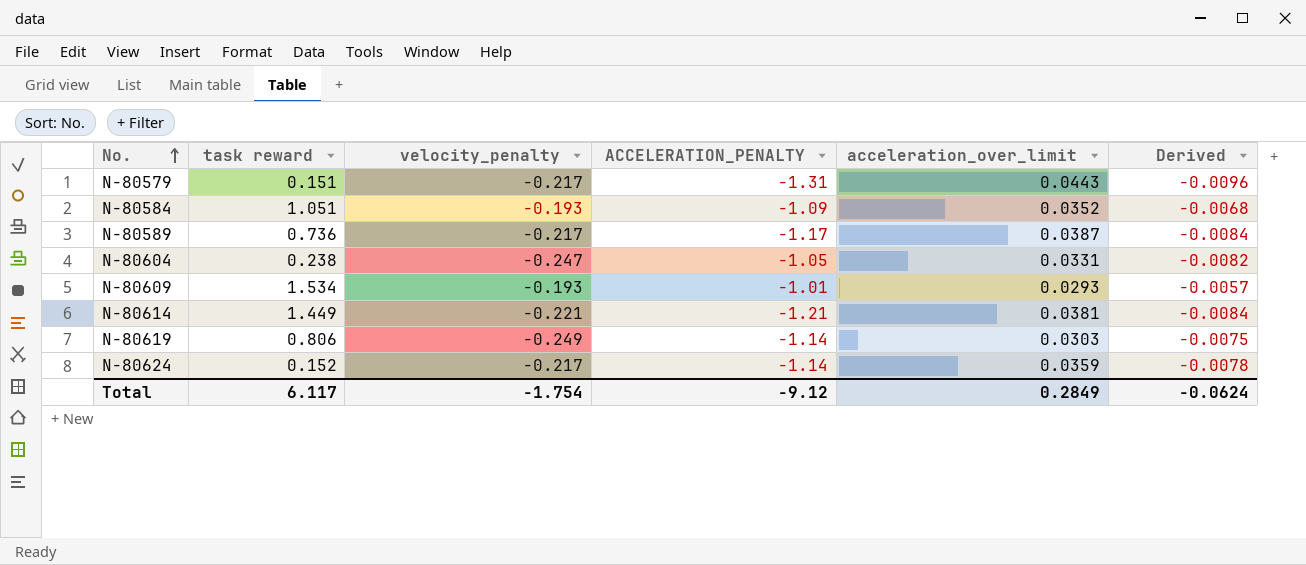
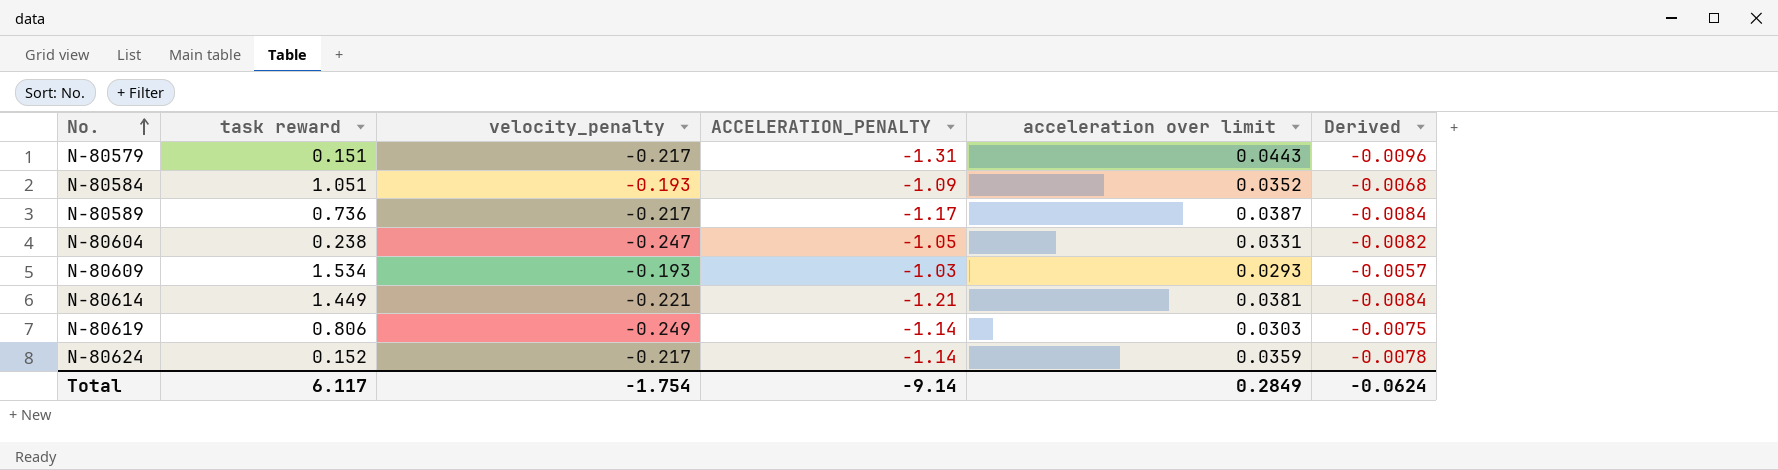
column name: acceleration_over_limit -> acceleration over limit
N-80609 | ACCELERATION_PENALTY: -1.01 -> -1.03
Total | ACCELERATION_PENALTY: -9.12 -> -9.14

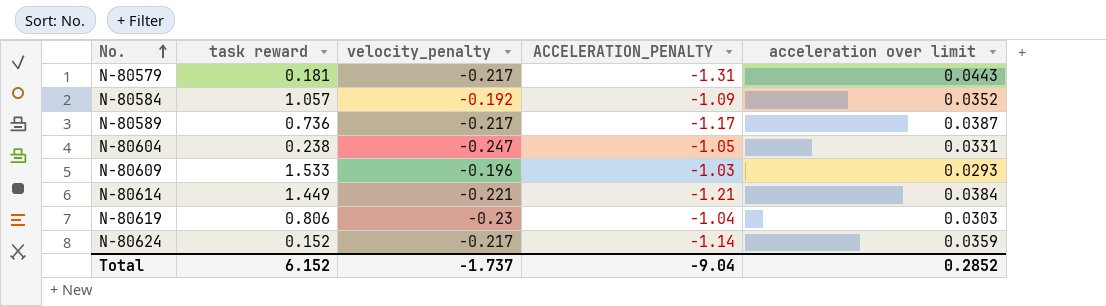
column Derived | formula: [velocity_penalty] * [acceleration over limit] -> none
N-80579 | task reward: 0.151 -> 0.181
N-80584 | task reward: 1.051 -> 1.057
N-80584 | velocity_penalty: -0.193 -> -0.192
N-80609 | task reward: 1.534 -> 1.533
N-80609 | velocity_penalty: -0.193 -> -0.196
N-80614 | acceleration over limit: 0.0381 -> 0.0384
N-80619 | velocity_penalty: -0.249 -> -0.23
N-80619 | ACCELERATION_PENALTY: -1.14 -> -1.04
Total | task reward: 6.117 -> 6.152
Total | velocity_penalty: -1.754 -> -1.737
Total | ACCELERATION_PENALTY: -9.14 -> -9.04
Total | acceleration over limit: 0.2849 -> 0.2852

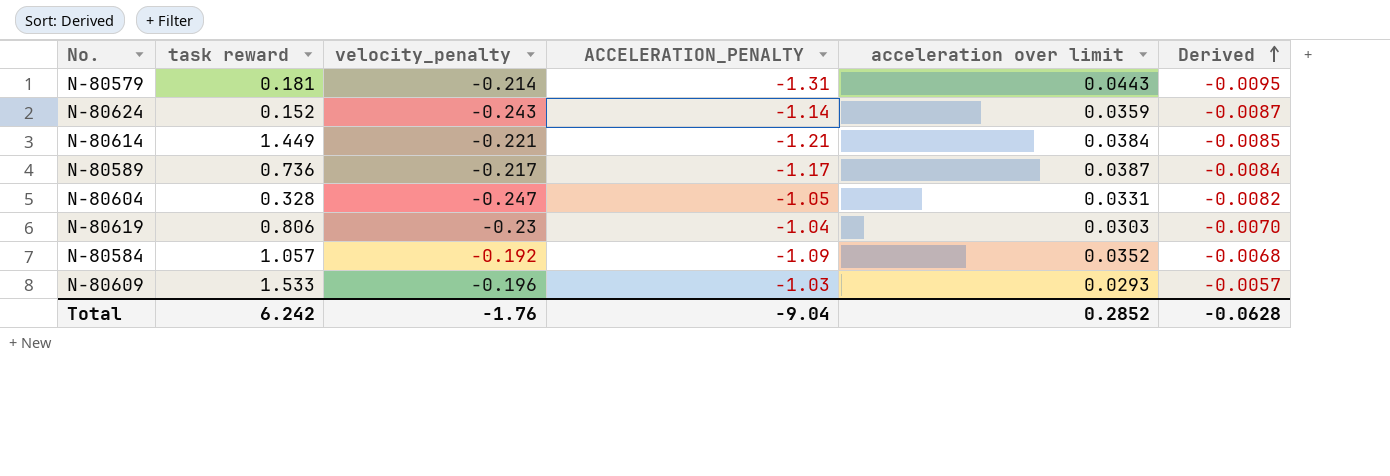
row order: No. ascending -> Derived ascending
column Derived | formula: none -> [velocity_penalty] * [acceleration over limit]
N-80579 | velocity_penalty: -0.217 -> -0.214
N-80624 | velocity_penalty: -0.217 -> -0.243
N-80604 | task reward: 0.238 -> 0.328
Total | task reward: 6.152 -> 6.242
Total | velocity_penalty: -1.737 -> -1.76

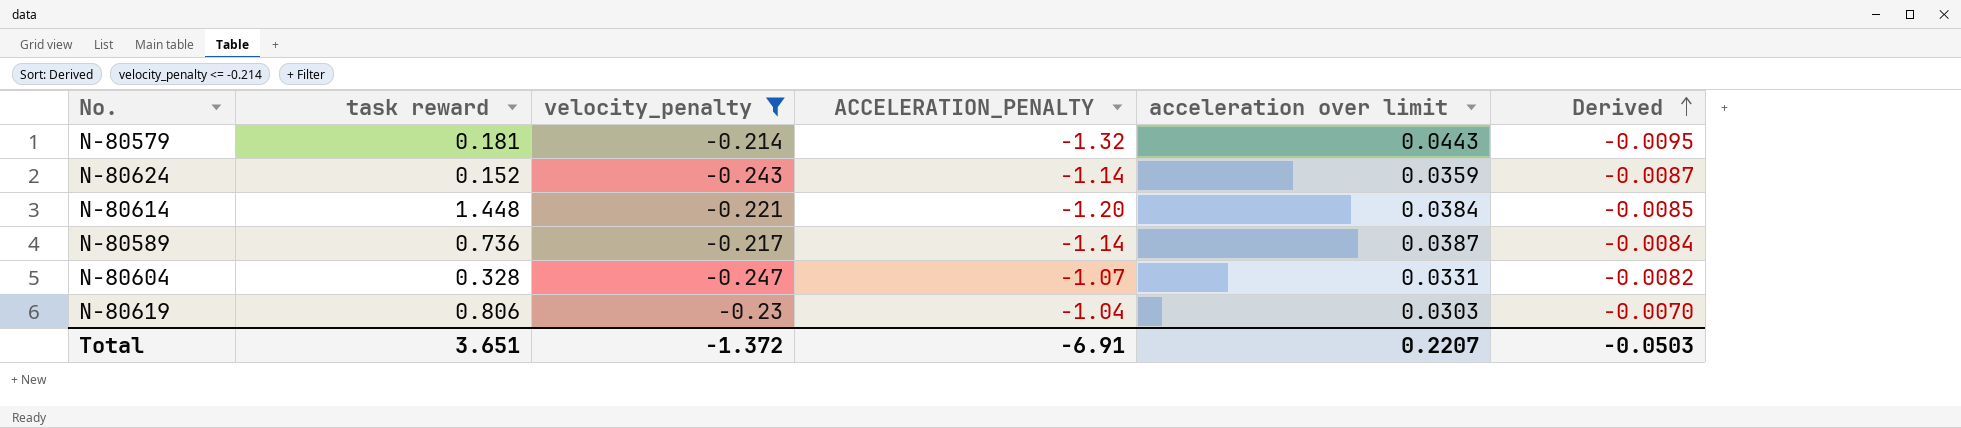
filter: none -> velocity_penalty <= -0.214
N-80579 | ACCELERATION_PENALTY: -1.31 -> -1.32
N-80614 | task reward: 1.449 -> 1.448
N-80614 | ACCELERATION_PENALTY: -1.21 -> -1.20
N-80589 | ACCELERATION_PENALTY: -1.17 -> -1.14
N-80604 | ACCELERATION_PENALTY: -1.05 -> -1.07
Total | task reward: 6.242 -> 3.651
Total | velocity_penalty: -1.76 -> -1.372
Total | ACCELERATION_PENALTY: -9.04 -> -6.91
Total | acceleration over limit: 0.2852 -> 0.2207
Total | Derived: -0.0628 -> -0.0503

